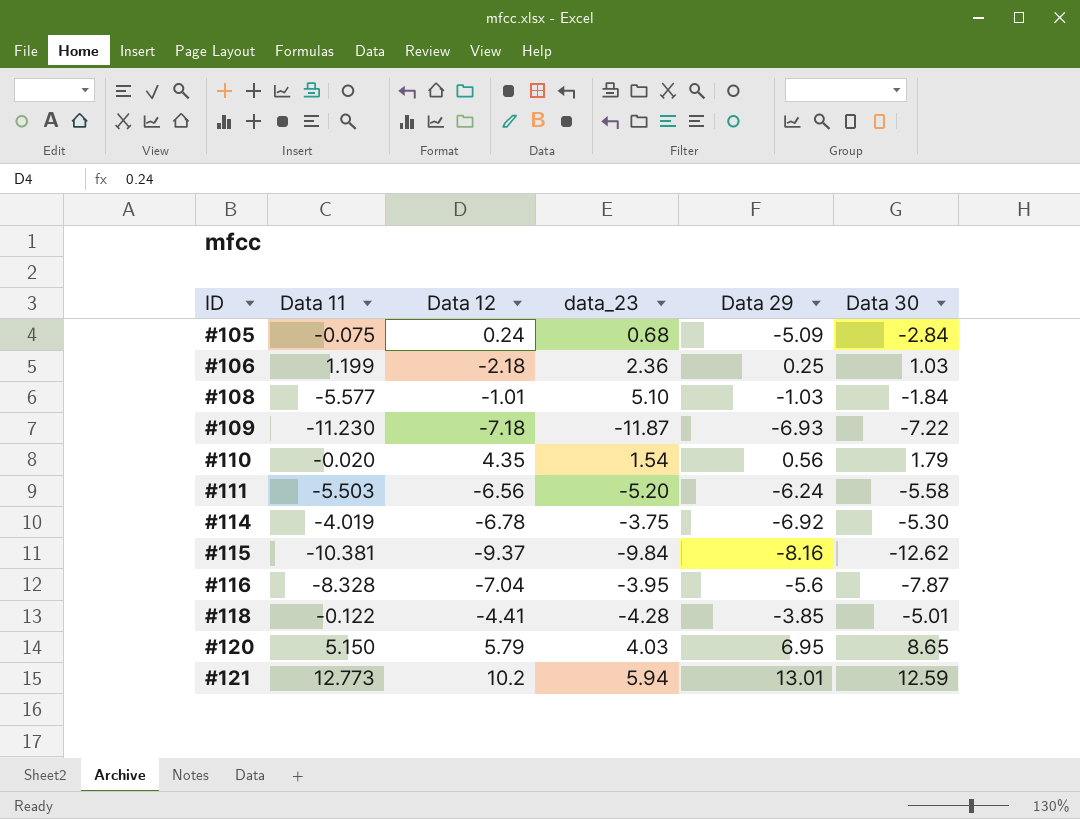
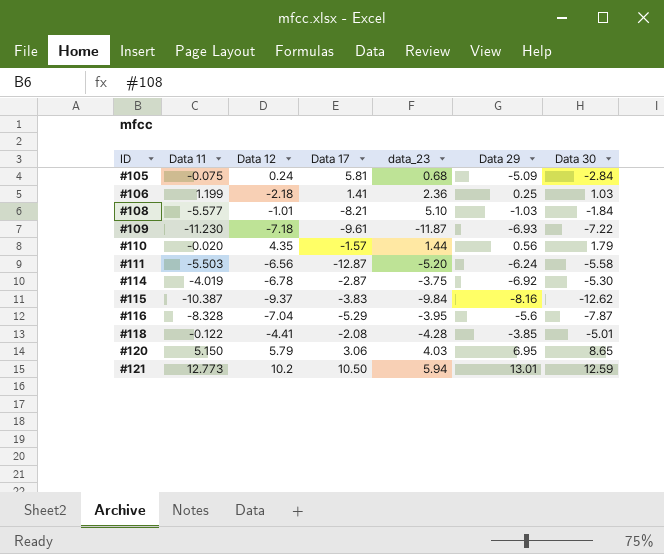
column Data 17 | position: none -> 4
#110 | data_23: 1.54 -> 1.44
#115 | Data 11: -10.381 -> -10.387

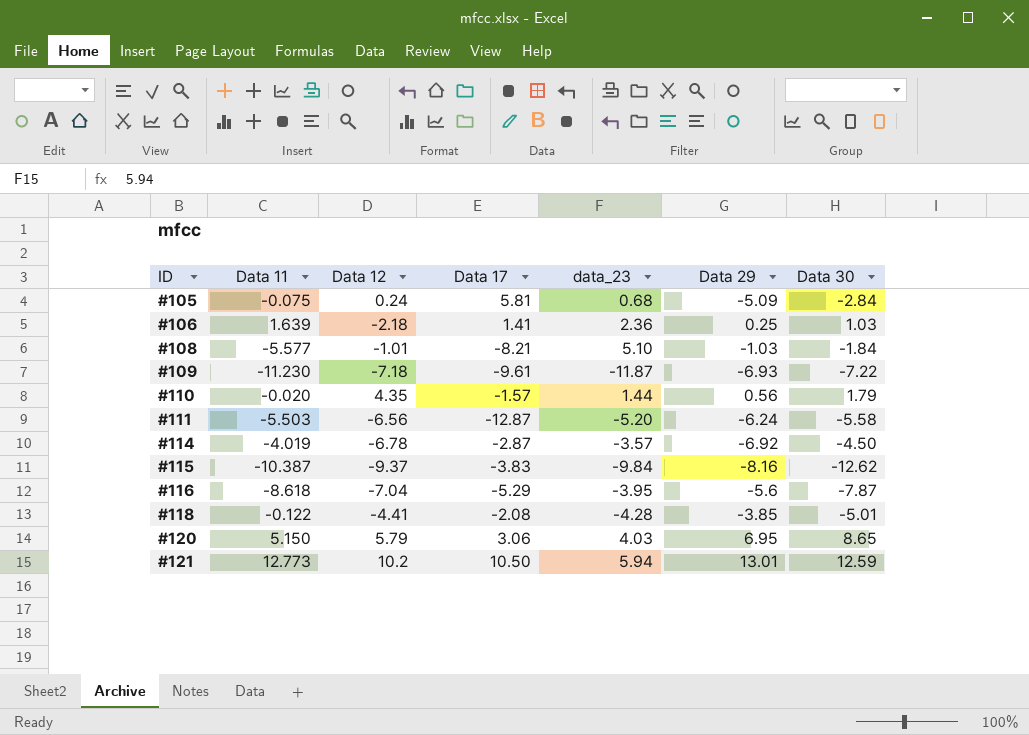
#106 | Data 11: 1.199 -> 1.639
#114 | data_23: -3.75 -> -3.57
#114 | Data 30: -5.30 -> -4.50
#116 | Data 11: -8.328 -> -8.618

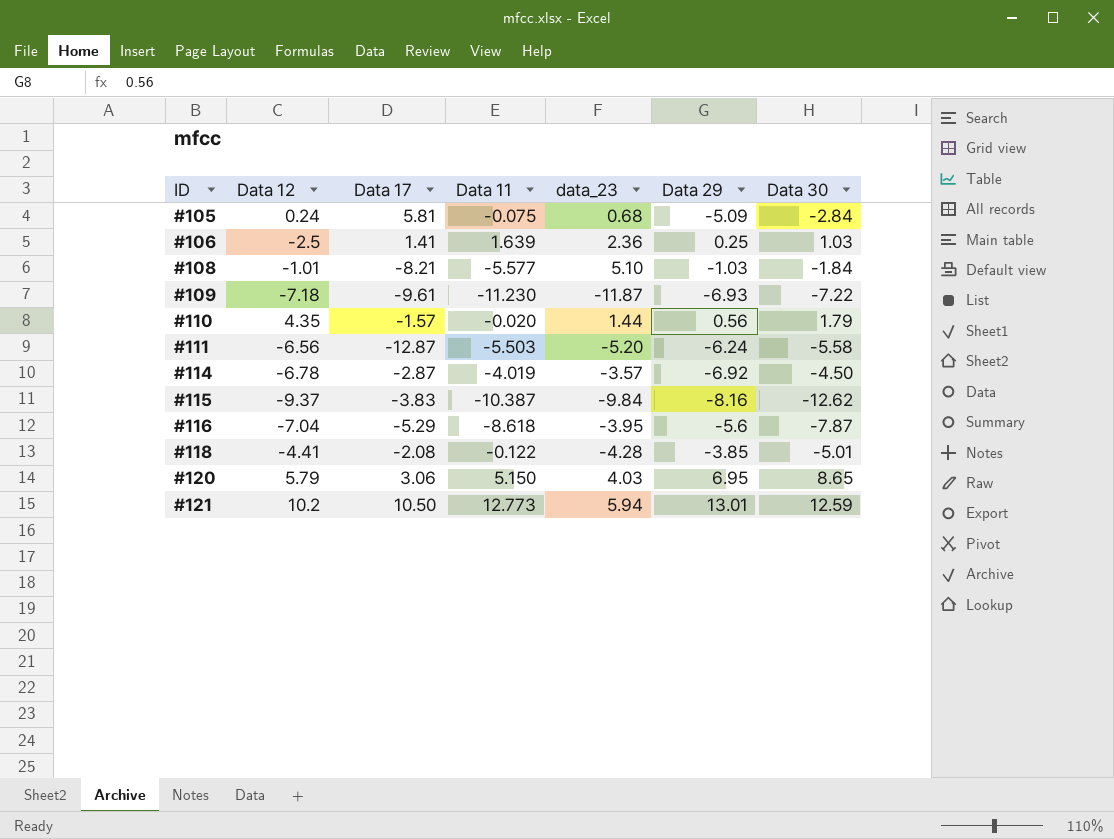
column Data 11 | position: 2 -> 4
#106 | Data 12: -2.18 -> -2.5

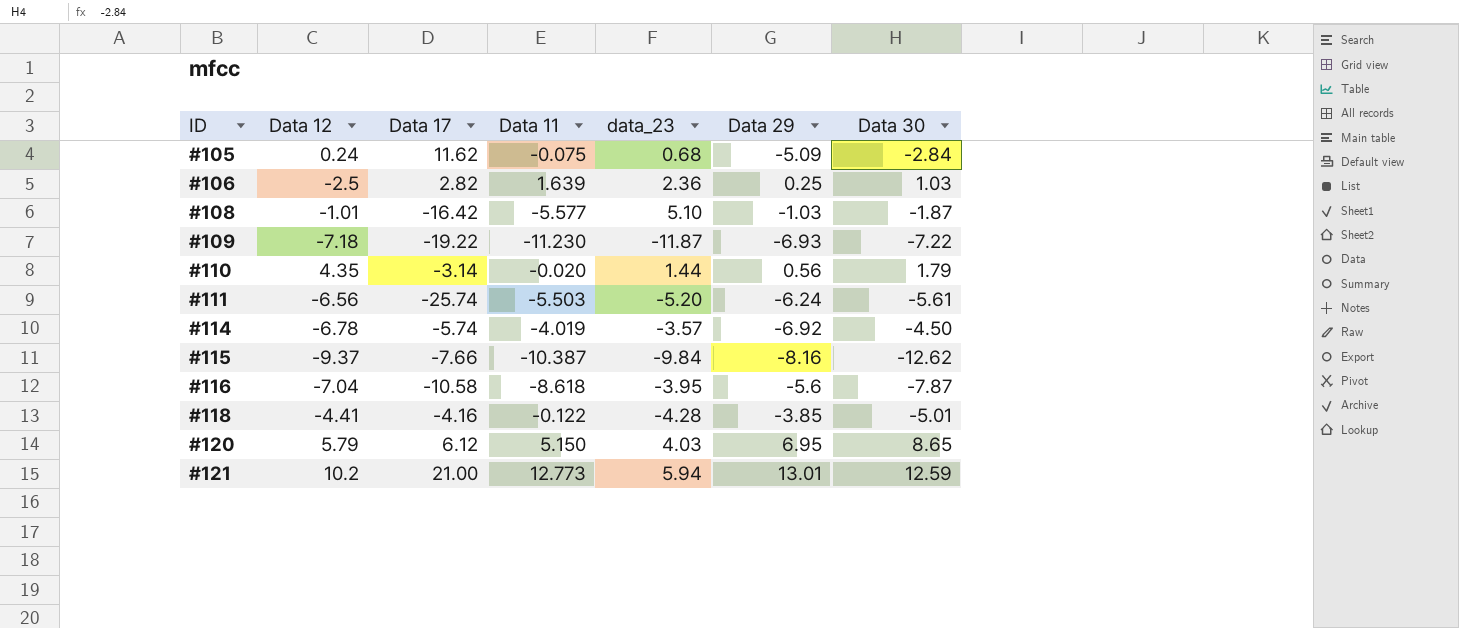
#105 | Data 17: 5.81 -> 11.62
#106 | Data 17: 1.41 -> 2.82
#108 | Data 17: -8.21 -> -16.42
#108 | Data 30: -1.84 -> -1.87
#109 | Data 17: -9.61 -> -19.22
#110 | Data 17: -1.57 -> -3.14
#111 | Data 17: -12.87 -> -25.74
#111 | Data 30: -5.58 -> -5.61
#114 | Data 17: -2.87 -> -5.74
#115 | Data 17: -3.83 -> -7.66
#116 | Data 17: -5.29 -> -10.58
#118 | Data 17: -2.08 -> -4.16
#120 | Data 17: 3.06 -> 6.12
#121 | Data 17: 10.50 -> 21.00

